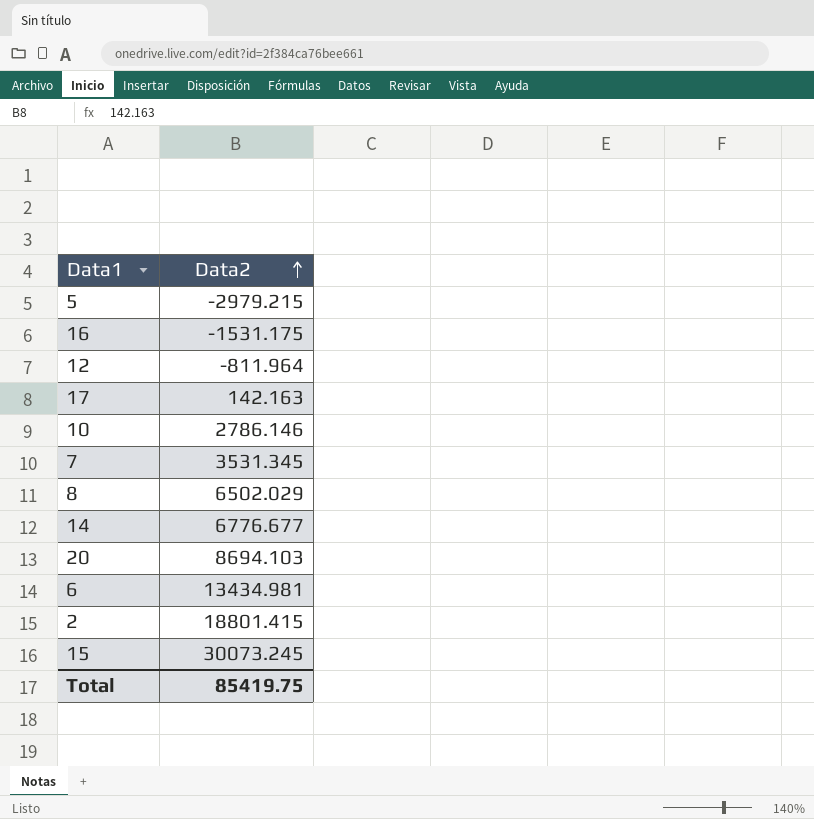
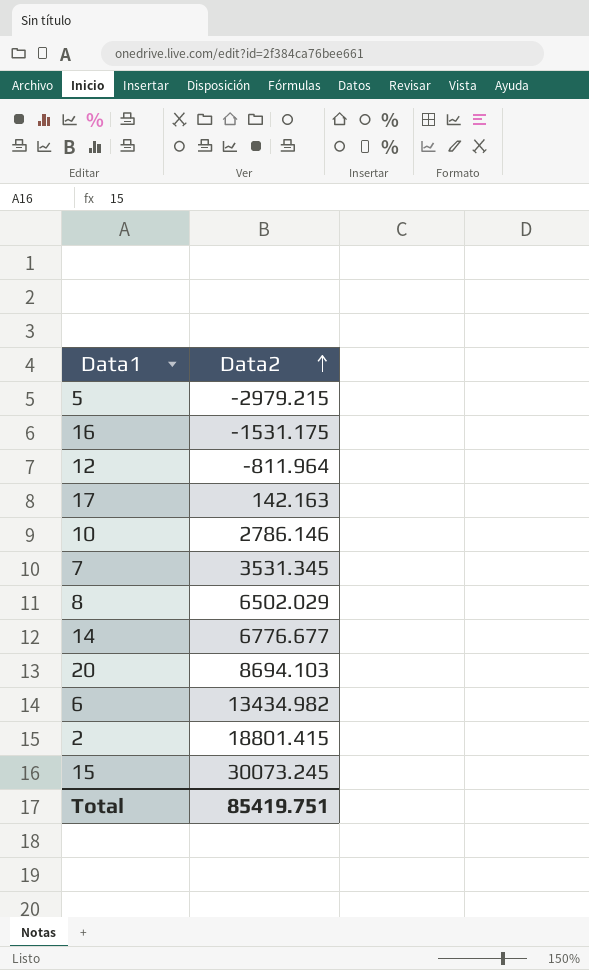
6 | Data2: 13434.981 -> 13434.982
Total | Data2: 85419.75 -> 85419.751

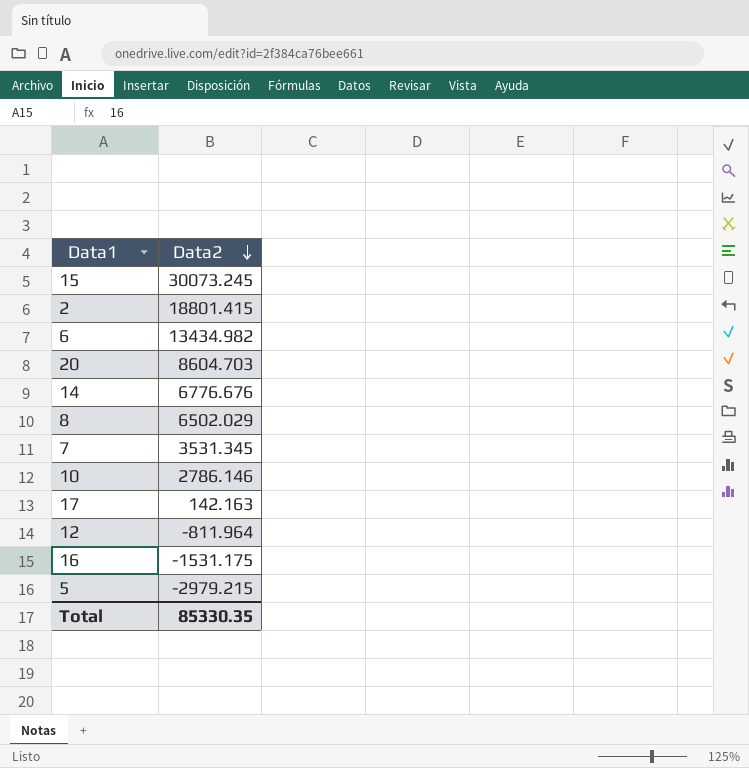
row order: Data2 ascending -> Data2 descending
20 | Data2: 8694.103 -> 8604.703
14 | Data2: 6776.677 -> 6776.676
Total | Data2: 85419.751 -> 85330.35

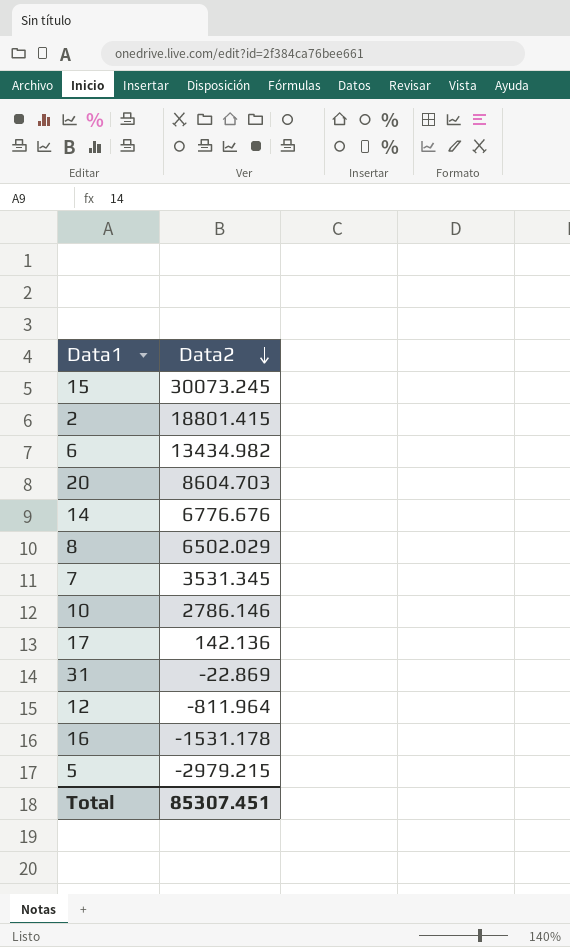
17 | Data2: 142.163 -> 142.136
row 31: none -> -22.869
16 | Data2: -1531.175 -> -1531.178
Total | Data2: 85330.35 -> 85307.451

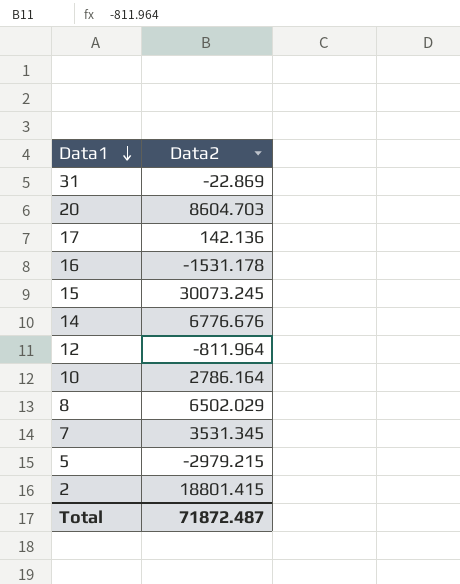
row order: Data2 descending -> Data1 descending
row 6: 13434.982 -> none
10 | Data2: 2786.146 -> 2786.164
Total | Data2: 85307.451 -> 71872.487

